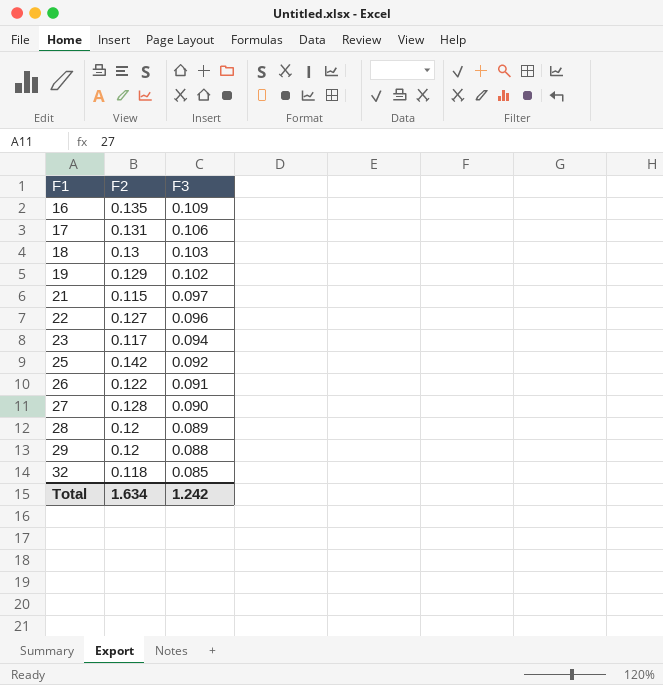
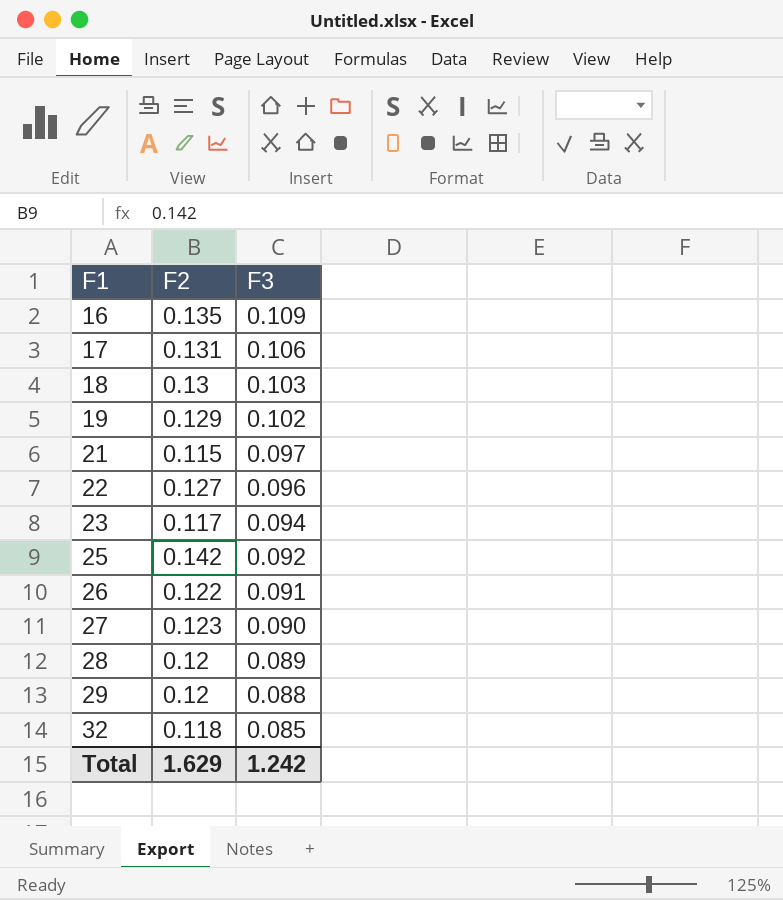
27 | F2: 0.128 -> 0.123
Total | F2: 1.634 -> 1.629

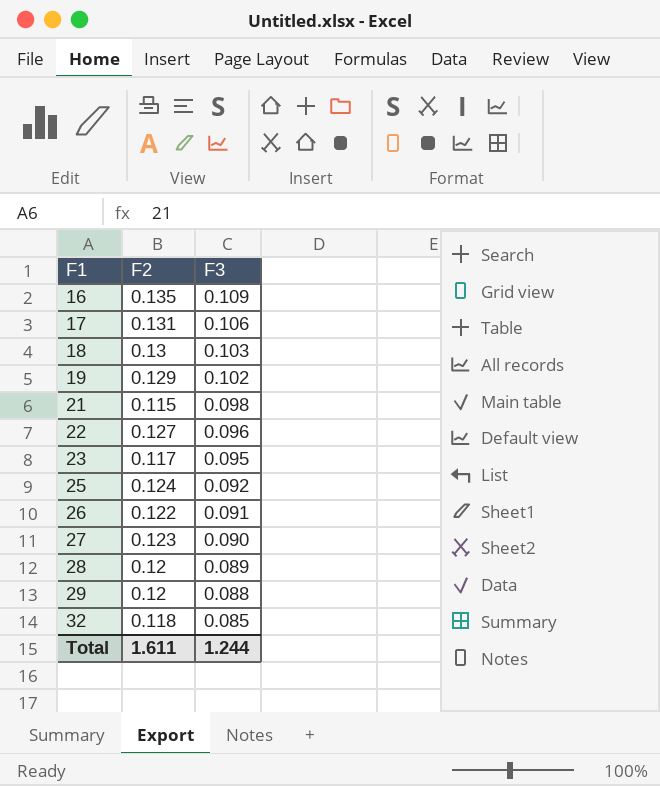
21 | F3: 0.097 -> 0.098
23 | F3: 0.094 -> 0.095
25 | F2: 0.142 -> 0.124
Total | F2: 1.629 -> 1.611
Total | F3: 1.242 -> 1.244

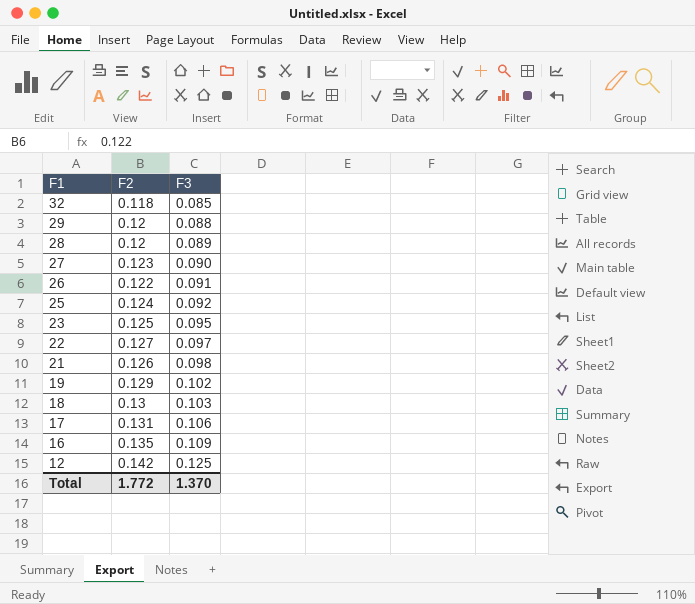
row order: F1 ascending -> F1 descending
23 | F2: 0.117 -> 0.125
22 | F3: 0.096 -> 0.097
21 | F2: 0.115 -> 0.126
row 12: none -> 0.142 | 0.125
Total | F2: 1.611 -> 1.772
Total | F3: 1.244 -> 1.370

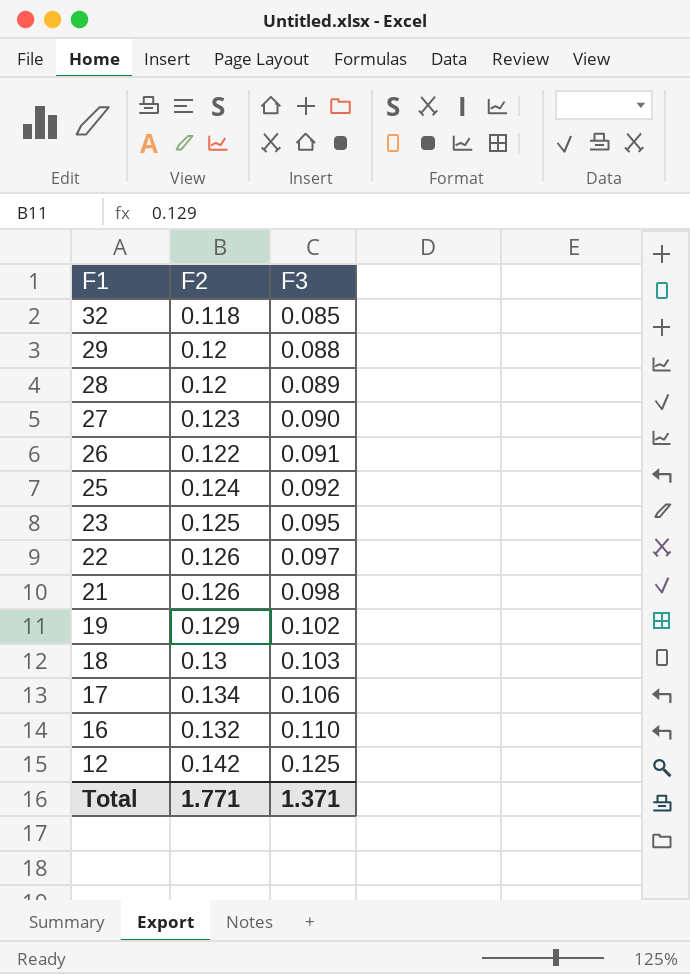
22 | F2: 0.127 -> 0.126
17 | F2: 0.131 -> 0.134
16 | F2: 0.135 -> 0.132
16 | F3: 0.109 -> 0.110
Total | F2: 1.772 -> 1.771
Total | F3: 1.370 -> 1.371

